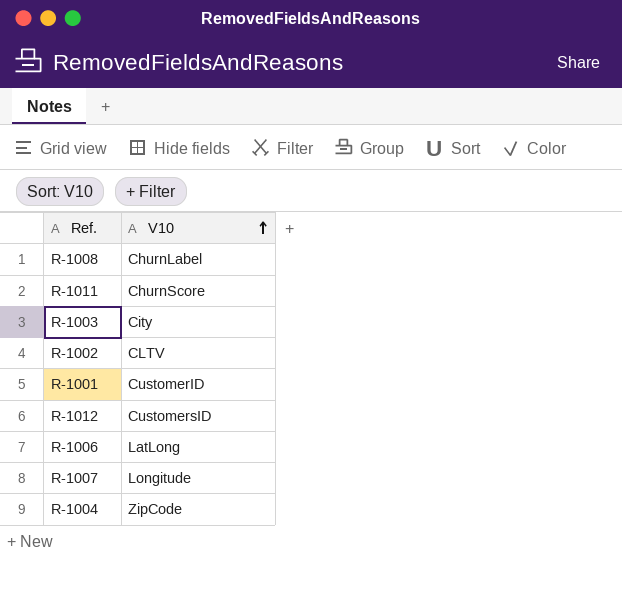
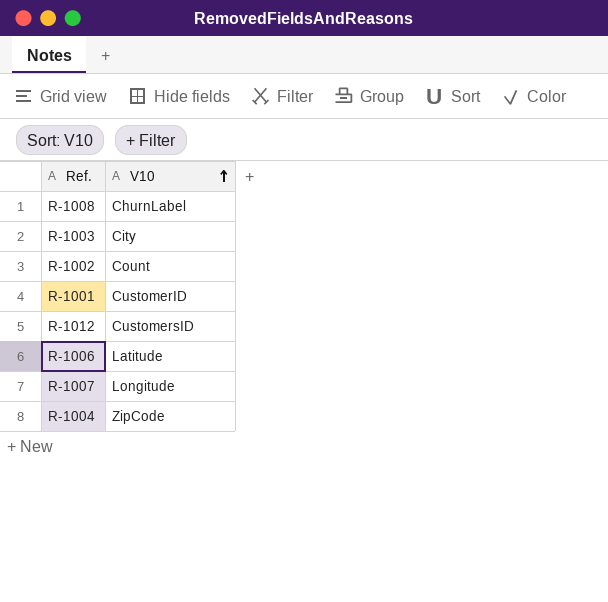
row R-1011: ChurnScore -> none
R-1002 | V10: CLTV -> Count
R-1006 | V10: LatLong -> Latitude

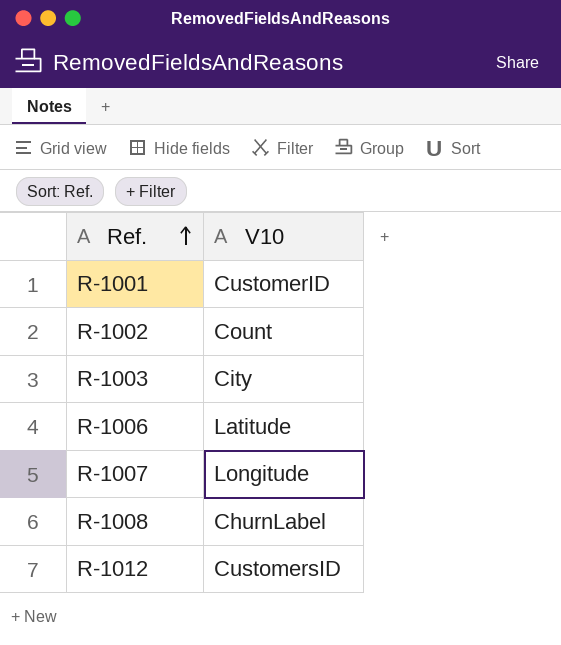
row order: V10 ascending -> Ref. ascending
row R-1004: ZipCode -> none

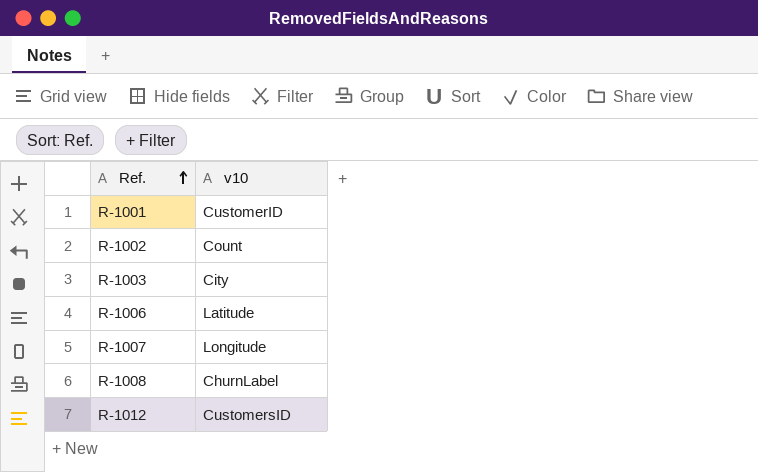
column name: V10 -> v10

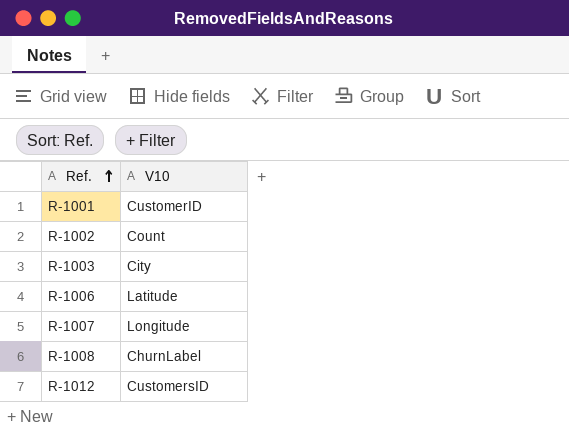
column name: v10 -> V10

